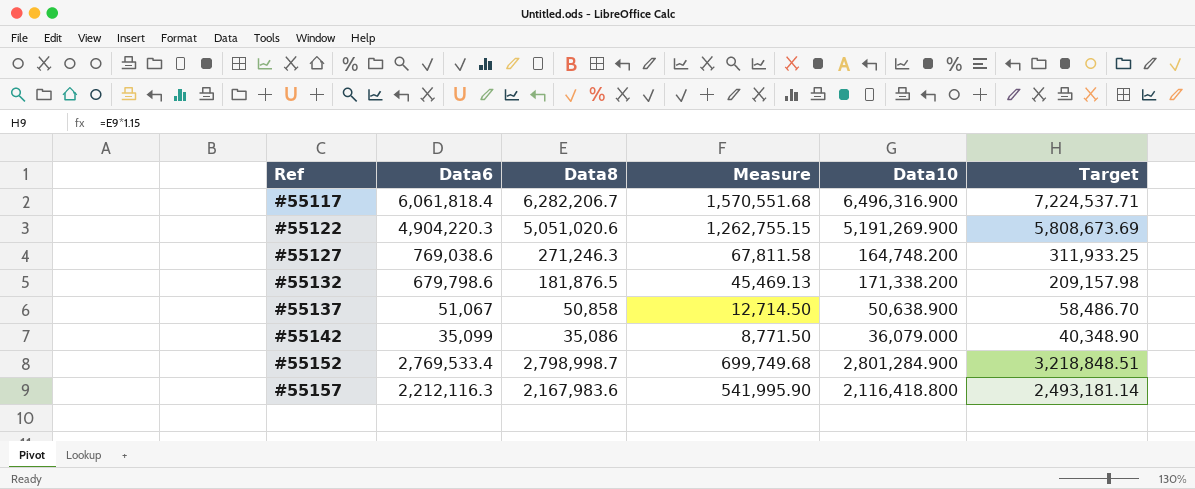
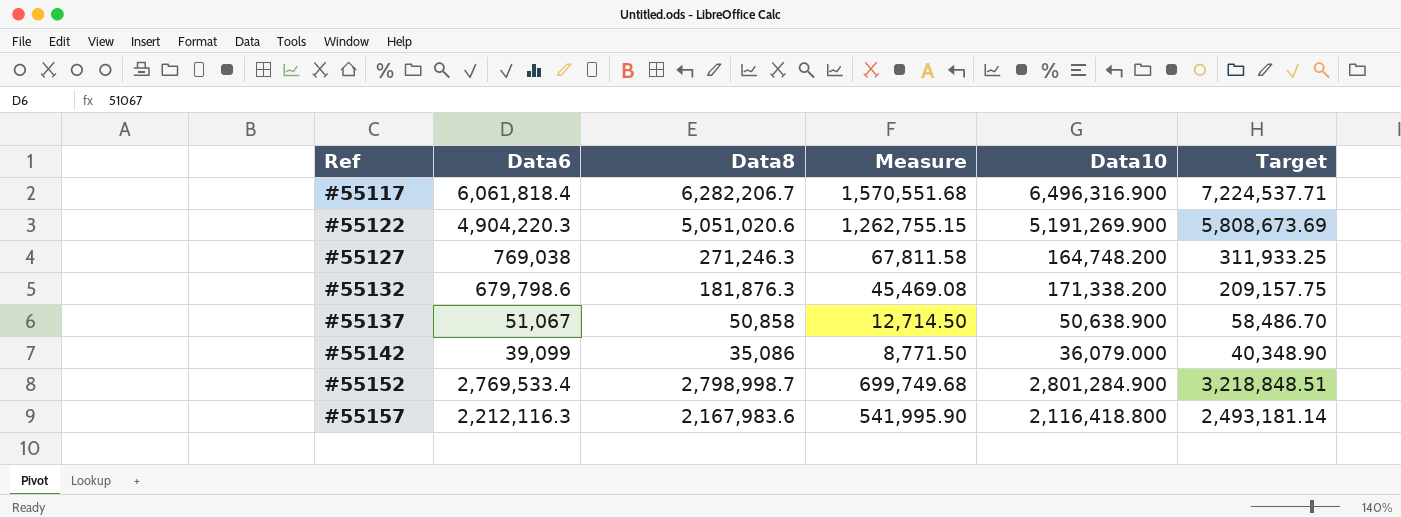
#55127 | Data6: 769,038.6 -> 769,038
#55132 | Data8: 181,876.5 -> 181,876.3
#55132 | Measure: 45,469.13 -> 45,469.08
#55132 | Target: 209,157.98 -> 209,157.75
#55142 | Data6: 35,099 -> 39,099

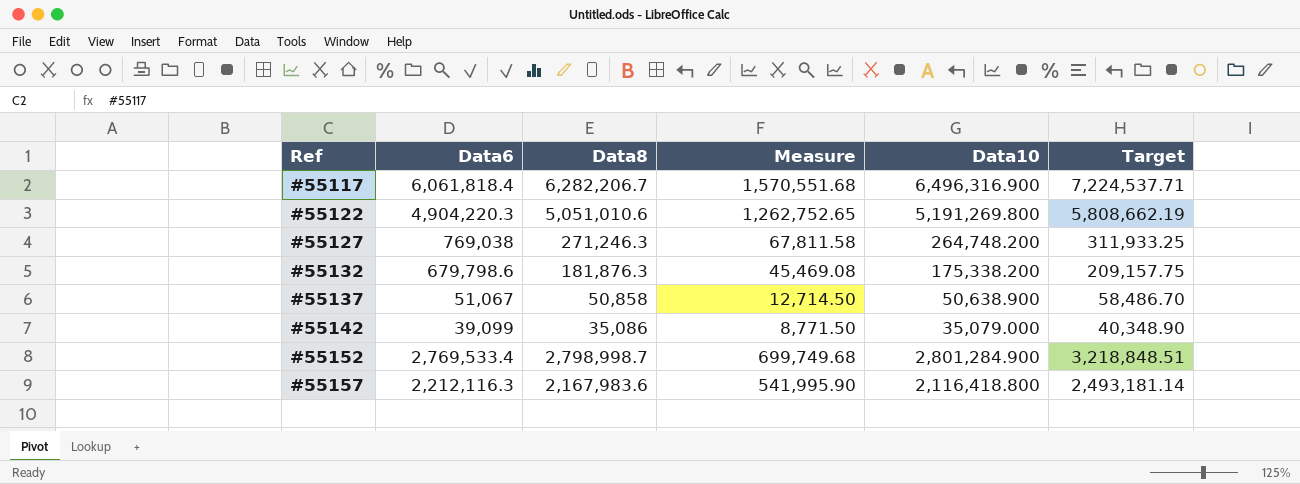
#55122 | Data8: 5,051,020.6 -> 5,051,010.6
#55122 | Measure: 1,262,755.15 -> 1,262,752.65
#55122 | Data10: 5,191,269.900 -> 5,191,269.800
#55122 | Target: 5,808,673.69 -> 5,808,662.19
#55127 | Data10: 164,748.200 -> 264,748.200
#55132 | Data10: 171,338.200 -> 175,338.200
#55142 | Data10: 36,079.000 -> 35,079.000

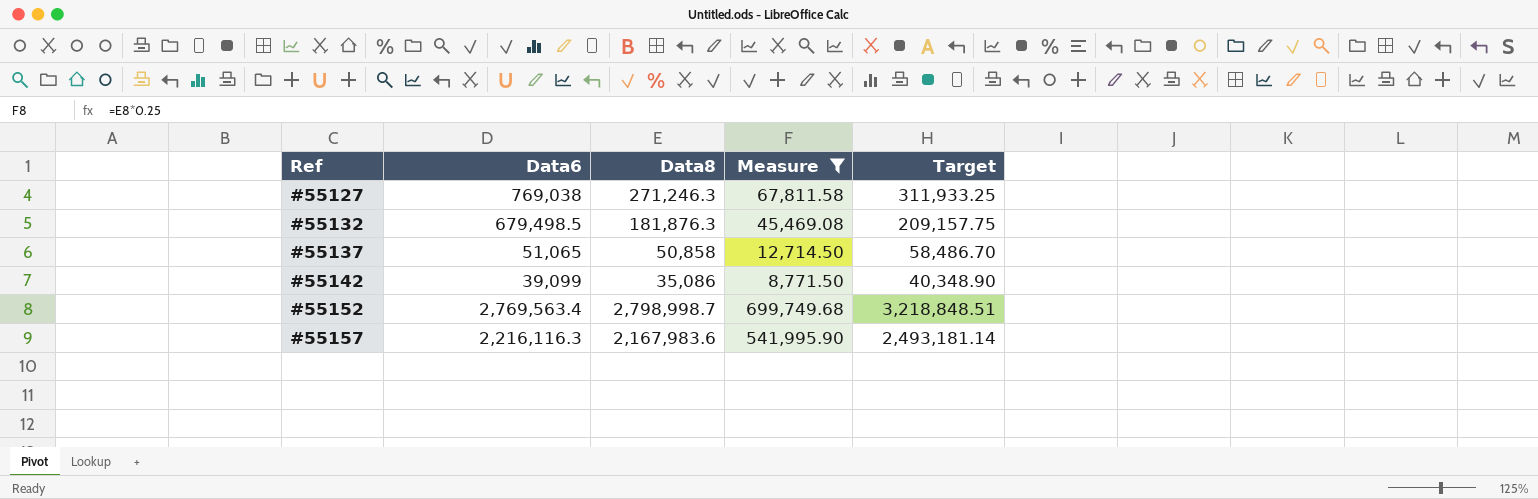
filter: none -> Measure <= 699,749.68
column Data10 | position: 5 -> none
#55132 | Data6: 679,798.6 -> 679,498.5
#55137 | Data6: 51,067 -> 51,065
#55152 | Data6: 2,769,533.4 -> 2,769,563.4
#55157 | Data6: 2,212,116.3 -> 2,216,116.3

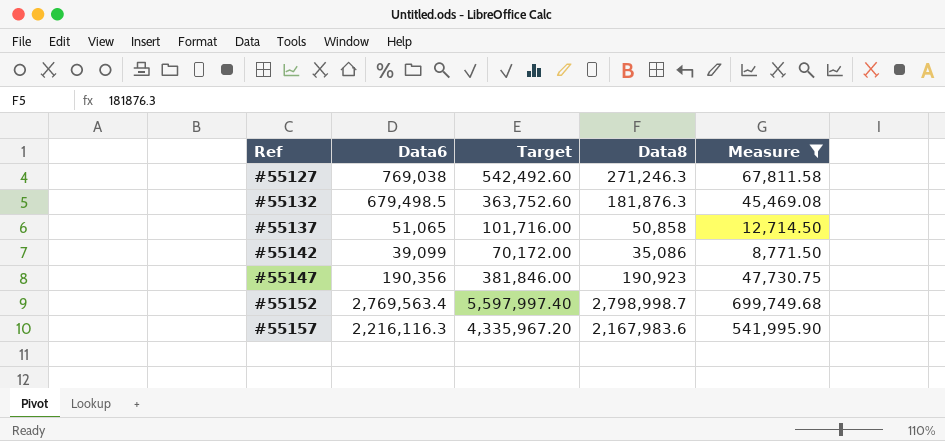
column Target | formula: [Data8] * 1.15 -> [Data8] * 2
column Target | position: 5 -> 3
row #55147: none -> 190,356 | 381,846.00 | 190,923 | 47,730.75

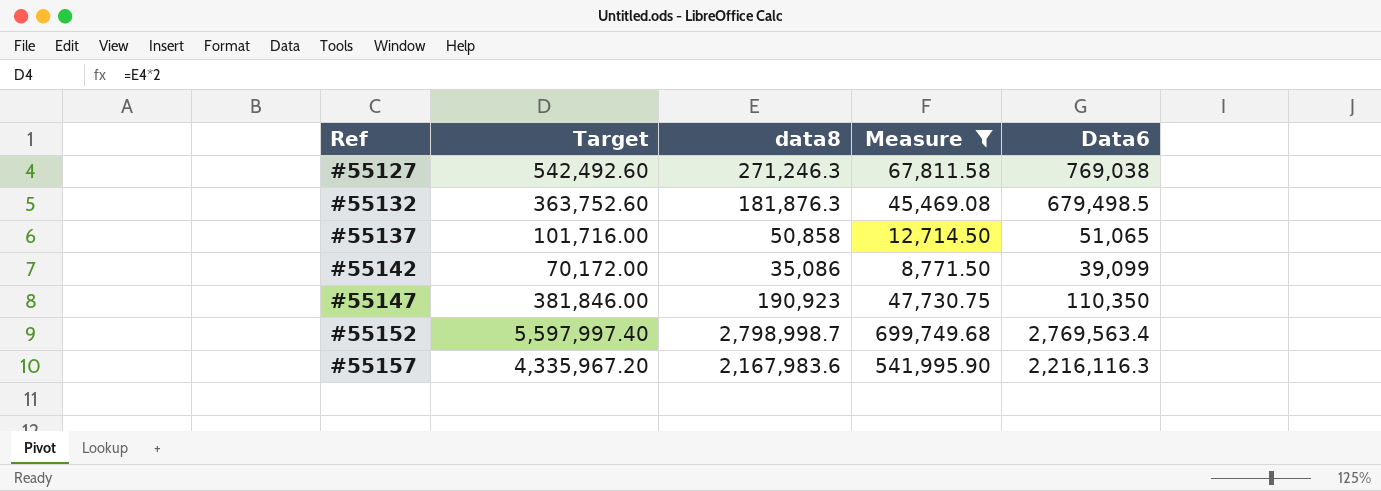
column name: Data8 -> data8
column Data6 | position: 2 -> 5
#55147 | Data6: 190,356 -> 110,350

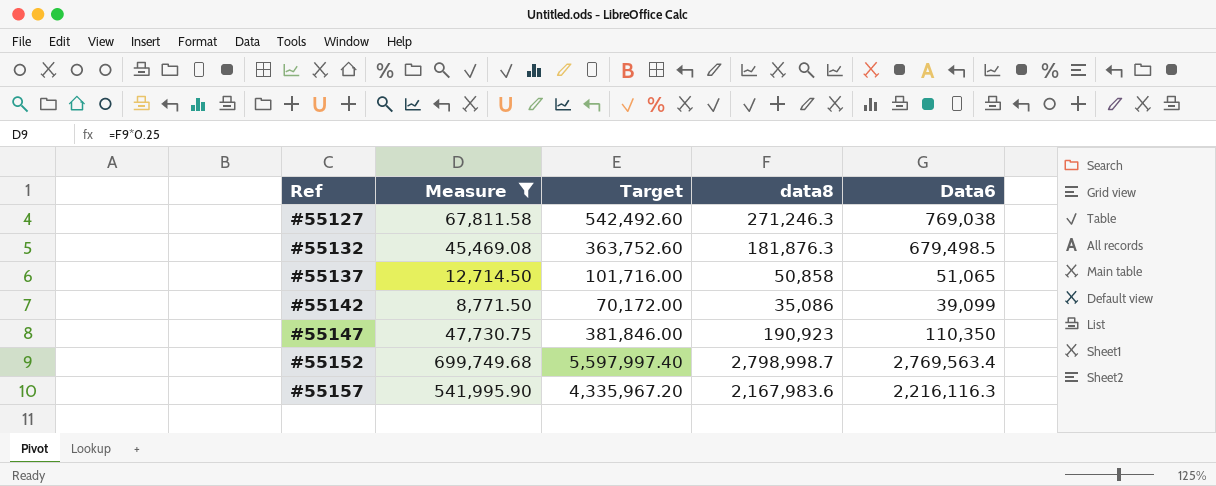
column Measure | position: 4 -> 2

